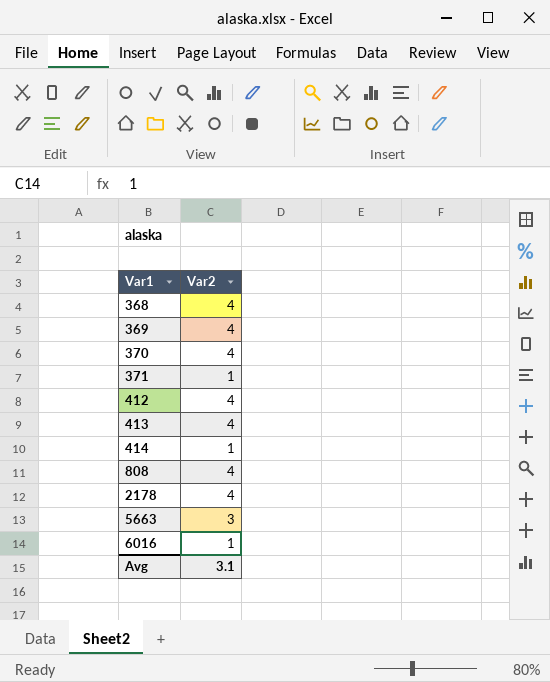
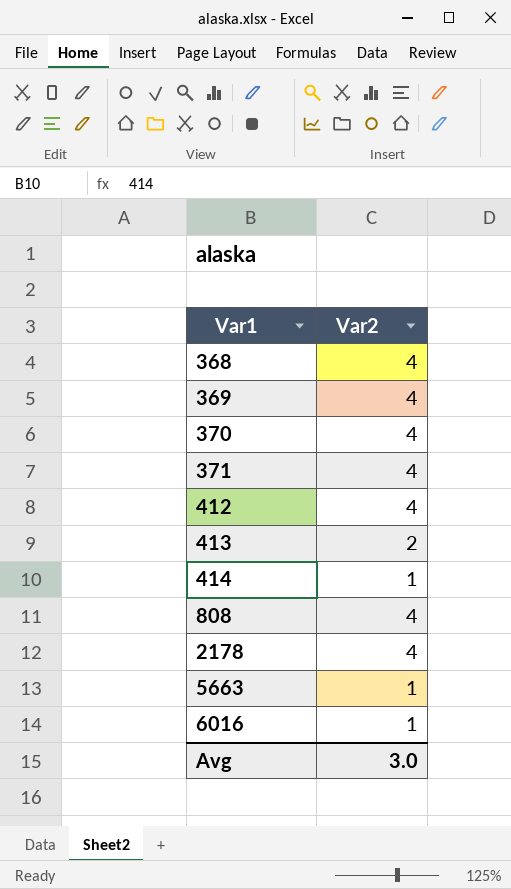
371 | Var2: 1 -> 4
413 | Var2: 4 -> 2
5663 | Var2: 3 -> 1
Avg | Var2: 3.1 -> 3.0

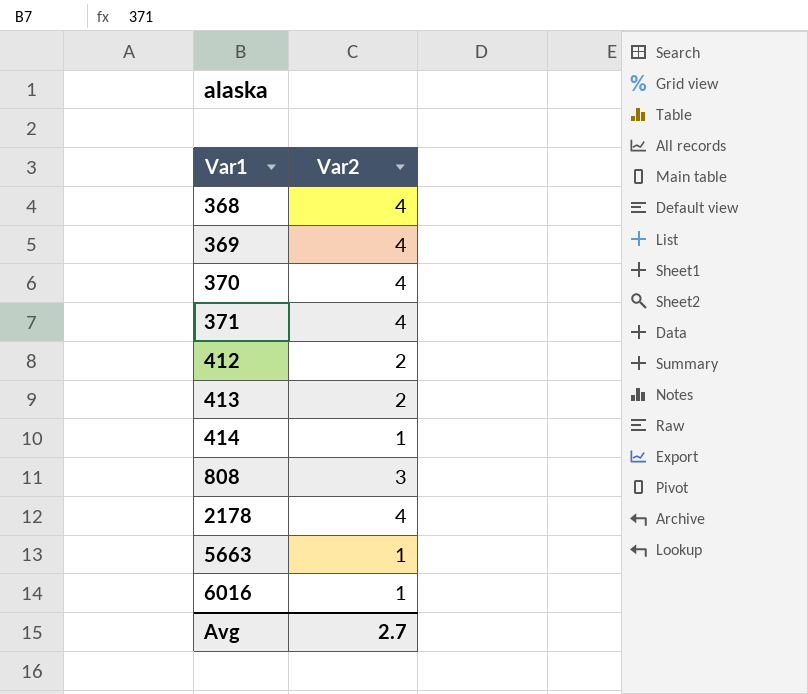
412 | Var2: 4 -> 2
808 | Var2: 4 -> 3
Avg | Var2: 3.0 -> 2.7

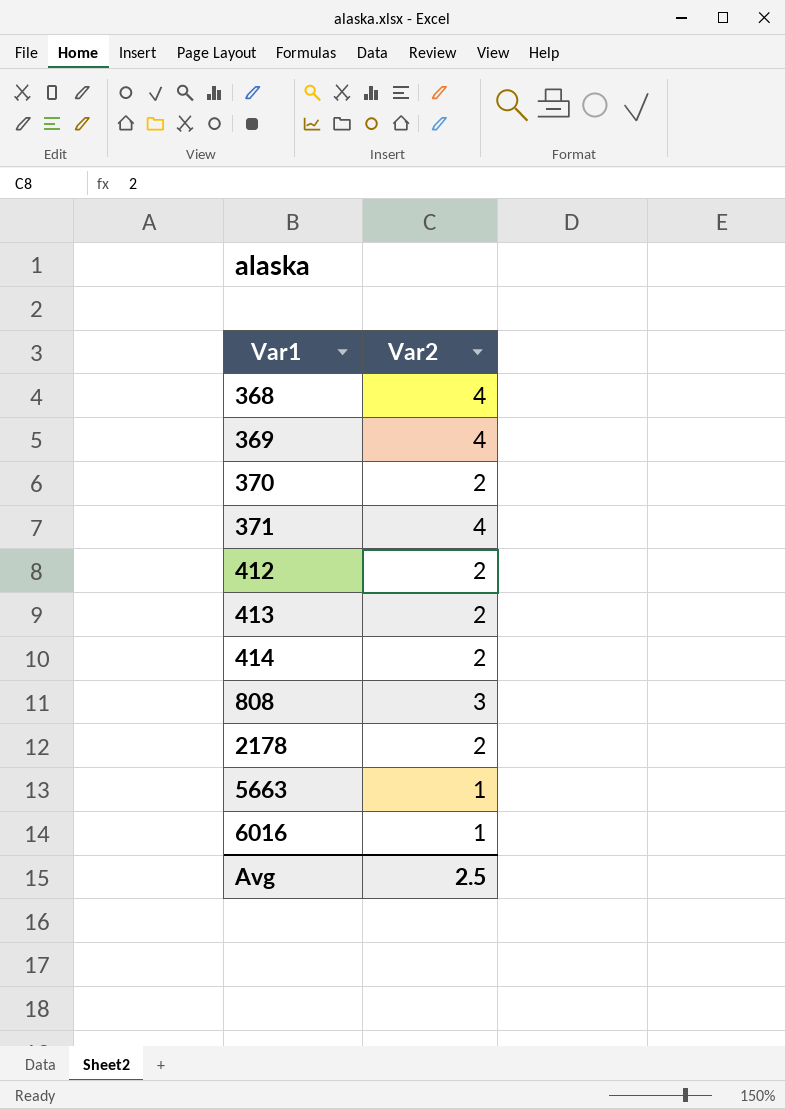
370 | Var2: 4 -> 2
414 | Var2: 1 -> 2
2178 | Var2: 4 -> 2
Avg | Var2: 2.7 -> 2.5

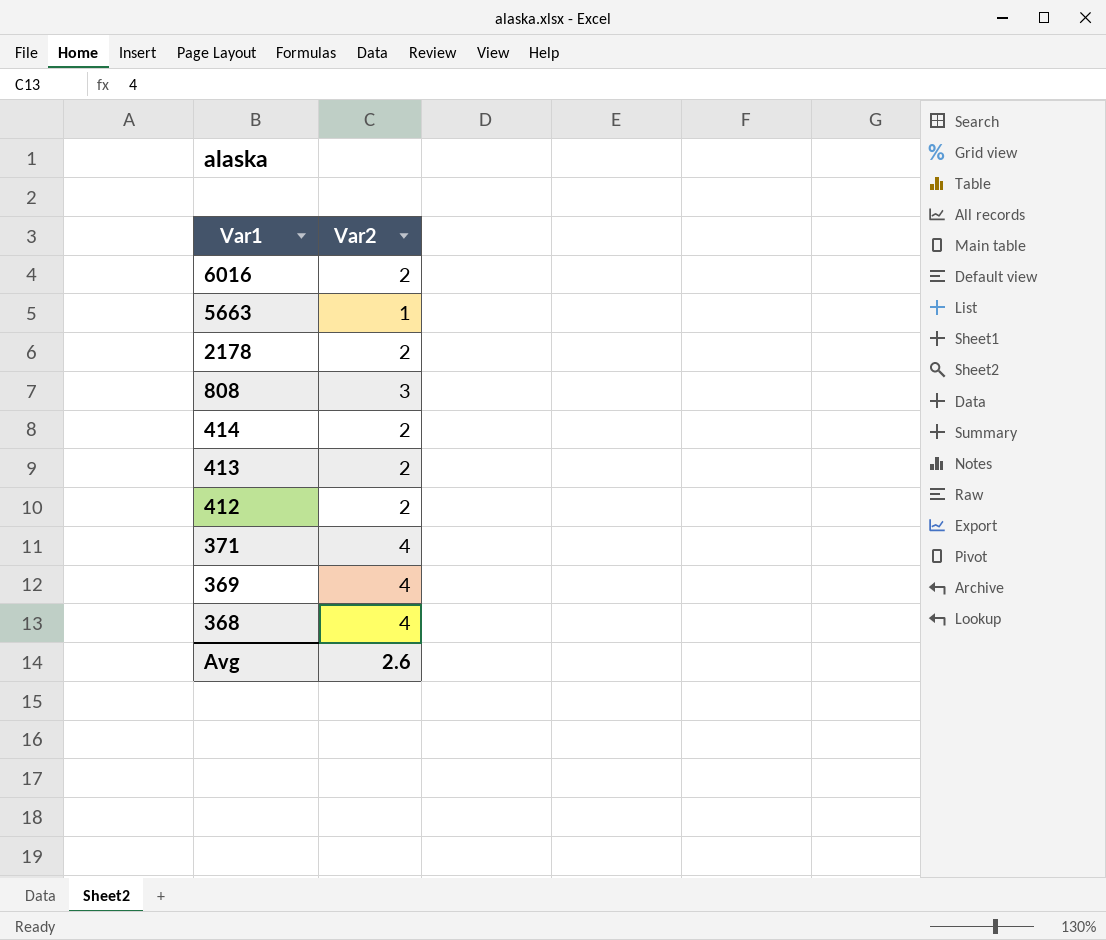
row order: Var1 ascending -> Var1 descending
row 370: 2 -> none
6016 | Var2: 1 -> 2
Avg | Var2: 2.5 -> 2.6

